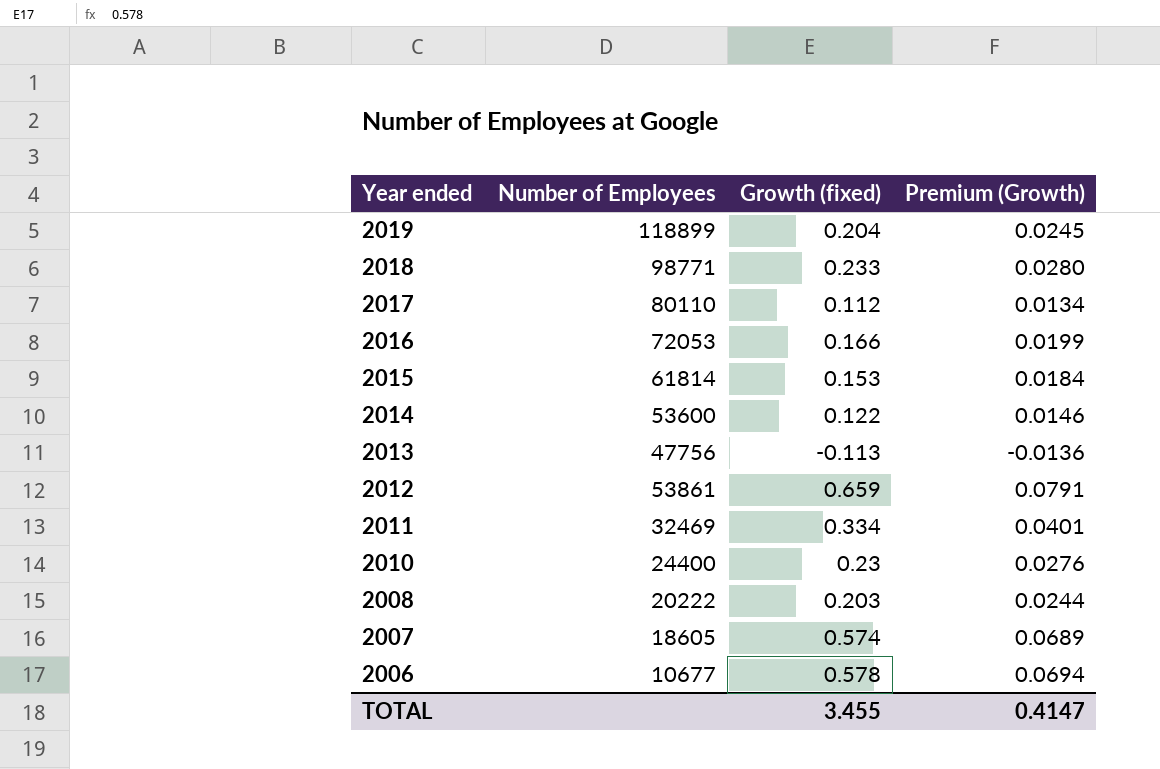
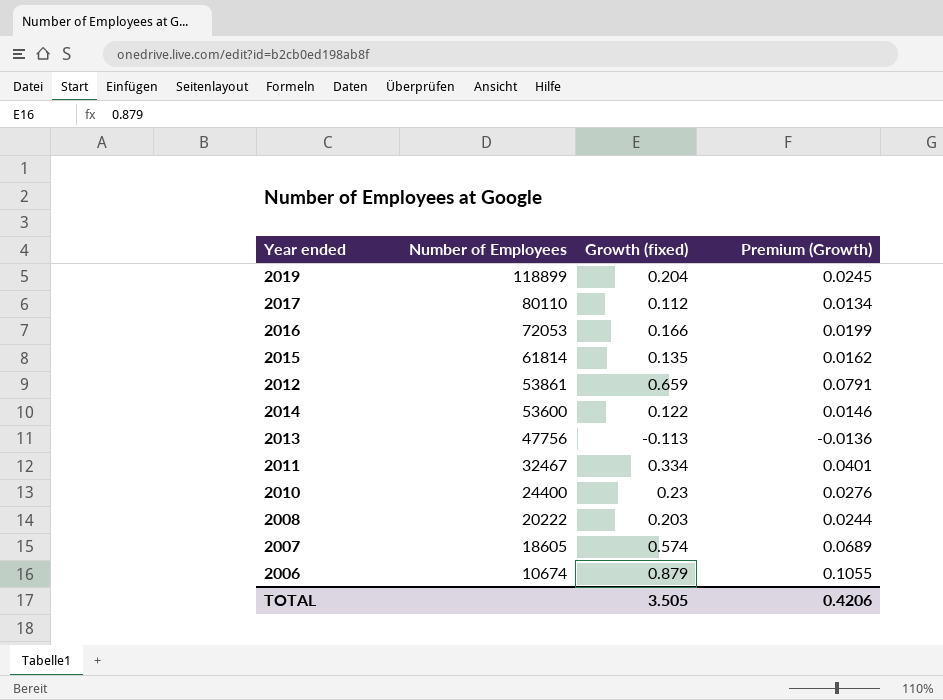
row order: Year ended descending -> Number of Employees descending
row 2018: 98771 | 0.233 | 0.0280 -> none
2015 | Growth (fixed): 0.153 -> 0.135
2015 | Premium (Growth): 0.0184 -> 0.0162
2011 | Number of Employees: 32469 -> 32467
2006 | Number of Employees: 10677 -> 10674
2006 | Growth (fixed): 0.578 -> 0.879
2006 | Premium (Growth): 0.0694 -> 0.1055
TOTAL | Growth (fixed): 3.455 -> 3.505
TOTAL | Premium (Growth): 0.4147 -> 0.4206

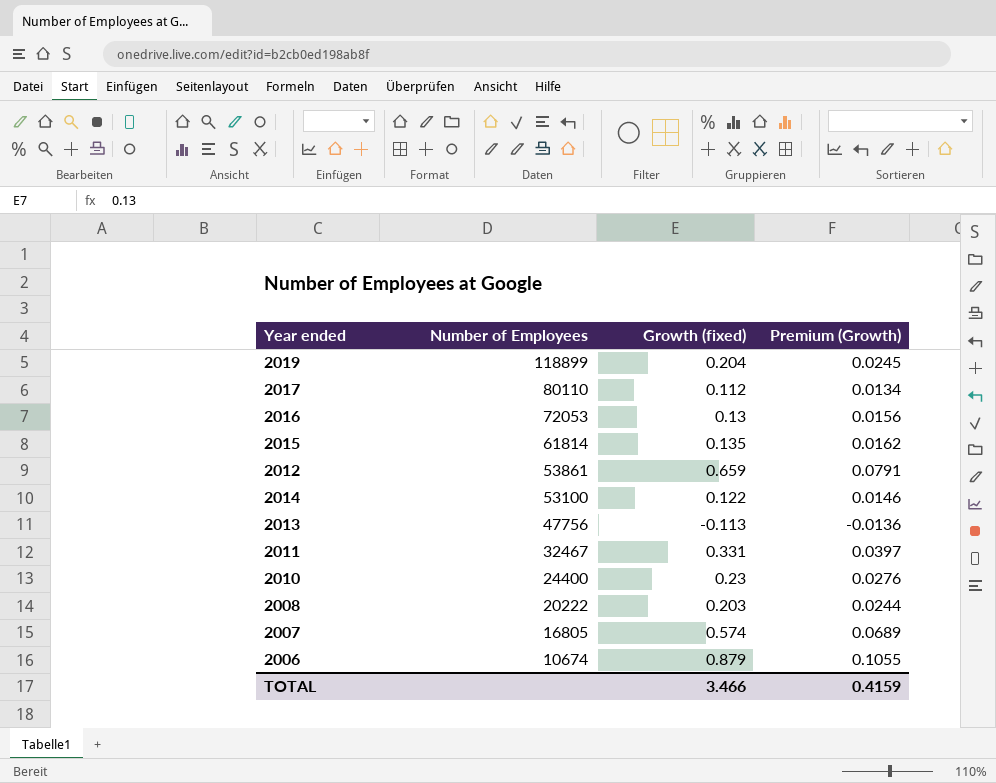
2016 | Growth (fixed): 0.166 -> 0.13
2016 | Premium (Growth): 0.0199 -> 0.0156
2014 | Number of Employees: 53600 -> 53100
2011 | Growth (fixed): 0.334 -> 0.331
2011 | Premium (Growth): 0.0401 -> 0.0397
2007 | Number of Employees: 18605 -> 16805
TOTAL | Growth (fixed): 3.505 -> 3.466
TOTAL | Premium (Growth): 0.4206 -> 0.4159

